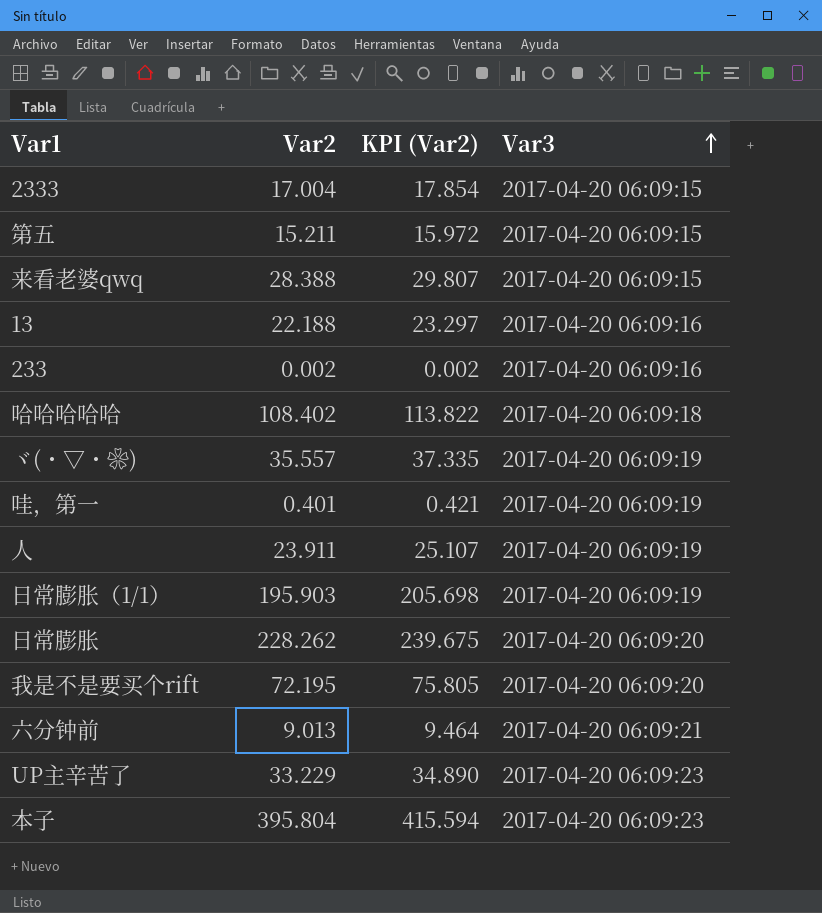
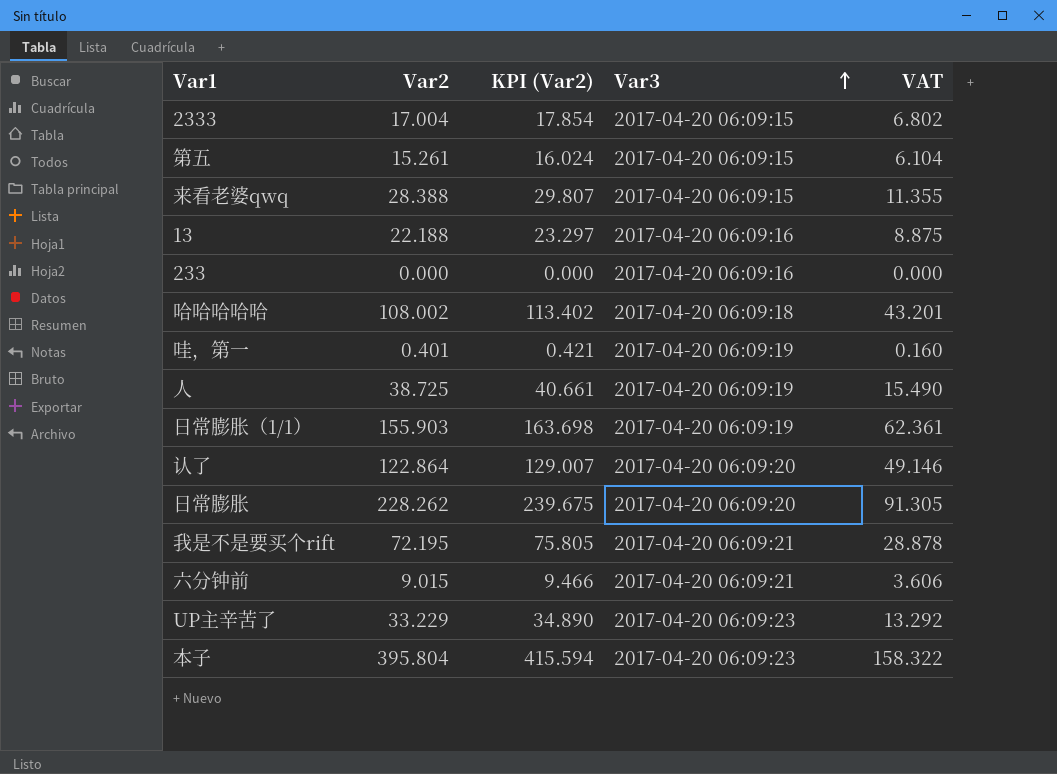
column VAT | formula: none -> [Var2] * 0.4
row ヾ(・▽・❀): 35.557 | 37.335 | 2017-04-20 06:09:19 -> none
第五 | Var2: 15.211 -> 15.261
第五 | KPI (Var2): 15.972 -> 16.024
233 | Var2: 0.002 -> 0.000
233 | KPI (Var2): 0.002 -> 0.000
哈哈哈哈哈 | Var2: 108.402 -> 108.002
哈哈哈哈哈 | KPI (Var2): 113.822 -> 113.402
人 | Var2: 23.911 -> 38.725
人 | KPI (Var2): 25.107 -> 40.661
日常膨胀（1/1） | Var2: 195.903 -> 155.903
日常膨胀（1/1） | KPI (Var2): 205.698 -> 163.698
row 认了: none -> 122.864 | 129.007 | 2017-04-20 06:09:20 | 49.146
我是不是要买个rift | Var3: 2017-04-20 06:09:20 -> 2017-04-20 06:09:21
六分钟前 | Var2: 9.013 -> 9.015
六分钟前 | KPI (Var2): 9.464 -> 9.466

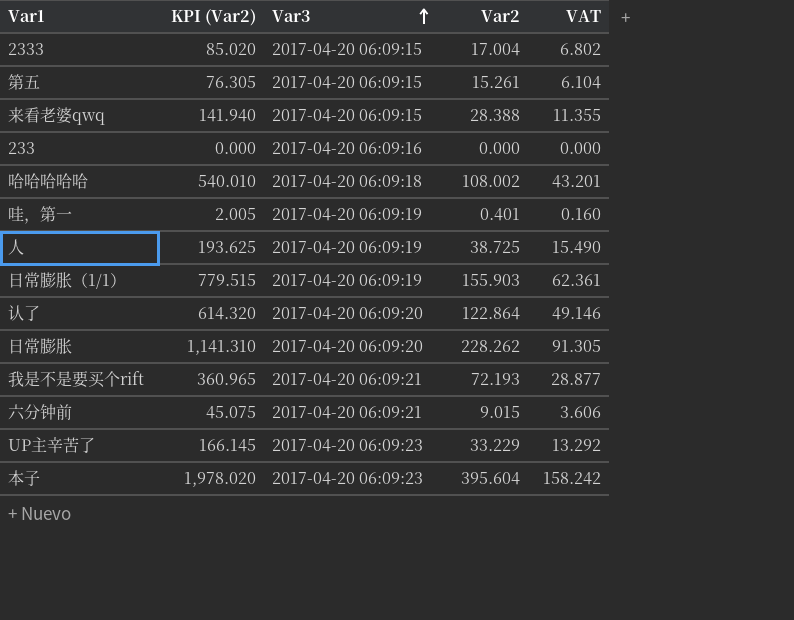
column KPI (Var2) | formula: [Var2] * 1.05 -> [Var2] * 5
column Var2 | position: 2 -> 4
row 13: 22.188 | 23.297 | 2017-04-20 06:09:16 | 8.875 -> none
我是不是要买个rift | Var2: 72.195 -> 72.193
我是不是要买个rift | VAT: 28.878 -> 28.877
本子 | Var2: 395.804 -> 395.604
本子 | VAT: 158.322 -> 158.242

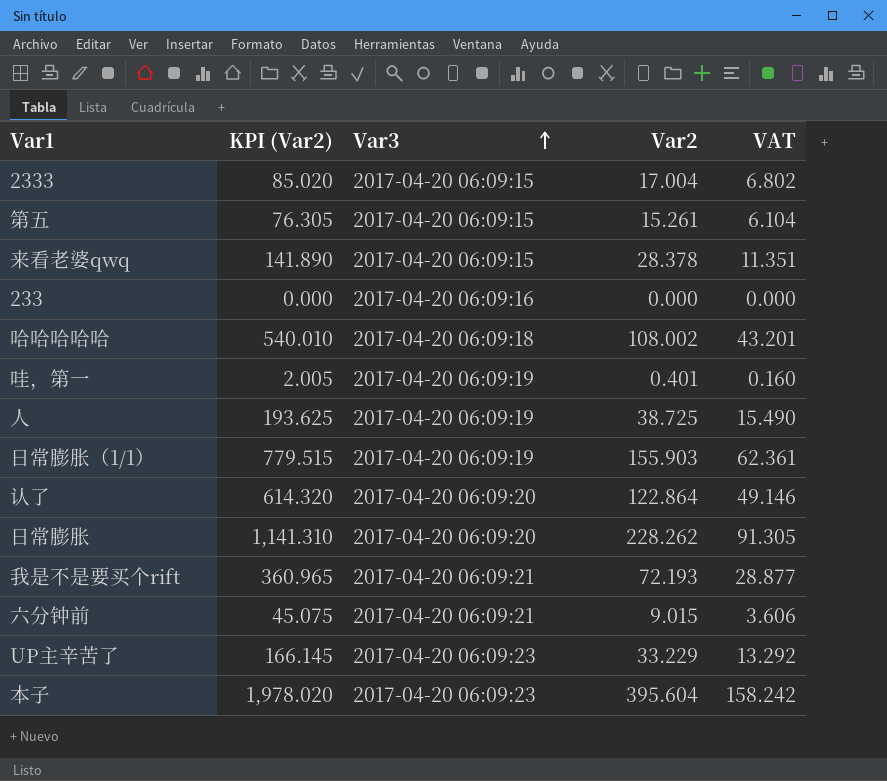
来看老婆qwq | KPI (Var2): 141.940 -> 141.890
来看老婆qwq | Var2: 28.388 -> 28.378
来看老婆qwq | VAT: 11.355 -> 11.351

